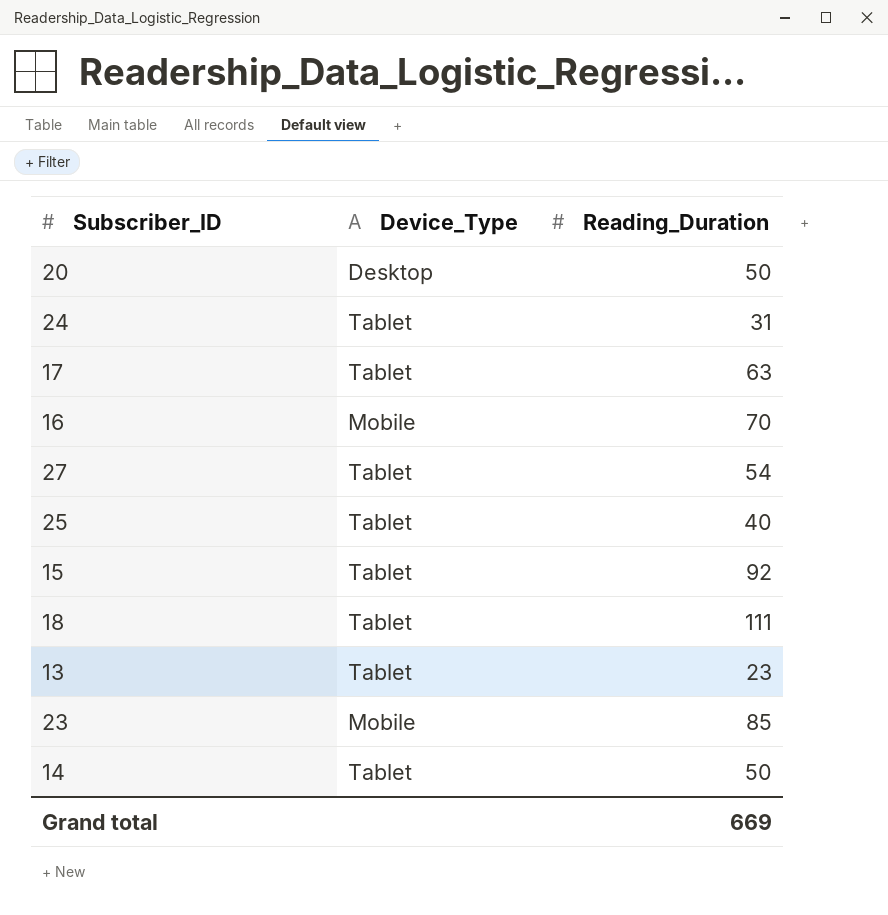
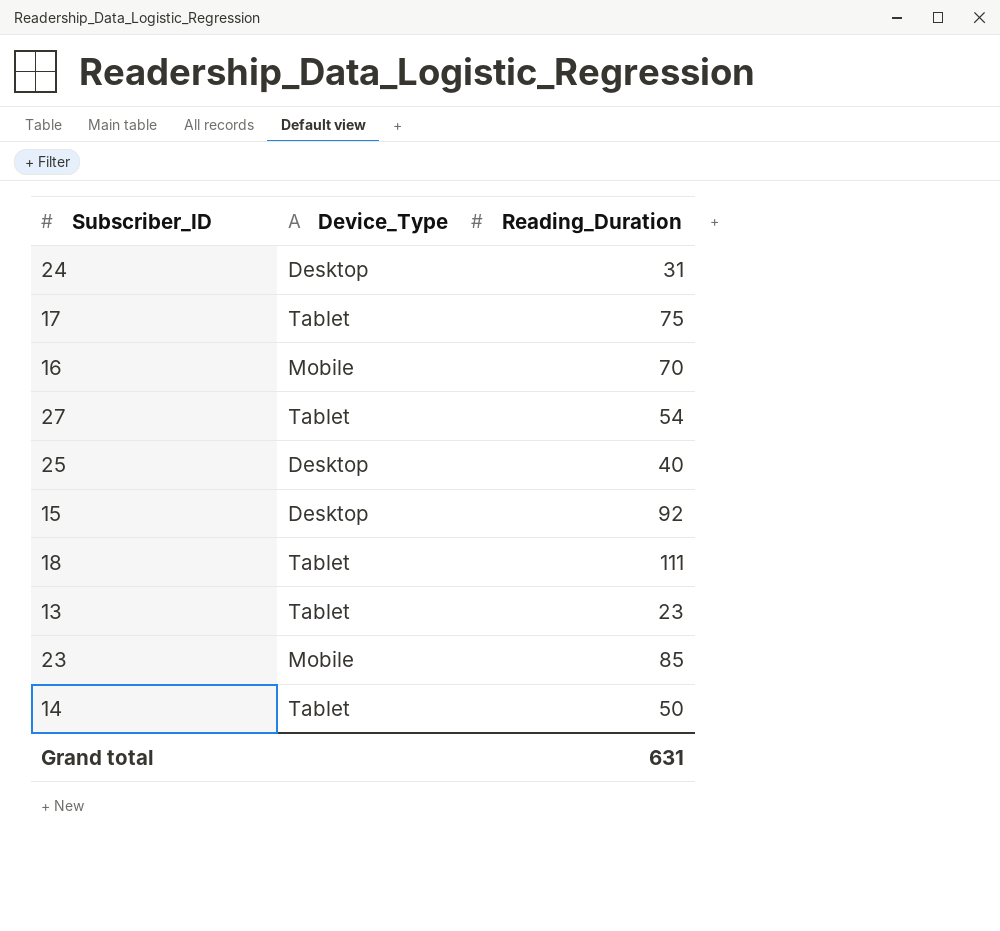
row 20: Desktop | 50 -> none
24 | Device_Type: Tablet -> Desktop
17 | Reading_Duration: 63 -> 75
25 | Device_Type: Tablet -> Desktop
15 | Device_Type: Tablet -> Desktop
Grand total | Reading_Duration: 669 -> 631

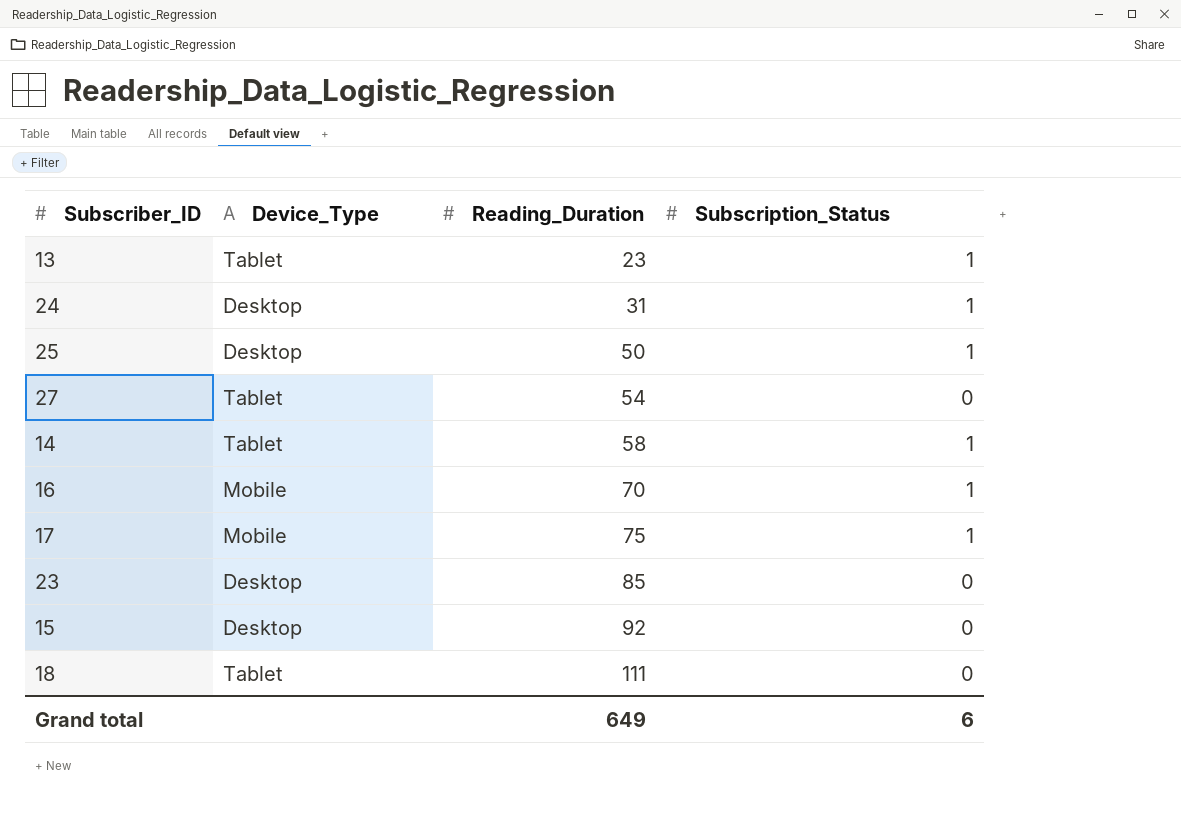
row order: none -> Reading_Duration ascending
column Subscription_Status | position: none -> 4
25 | Reading_Duration: 40 -> 50
14 | Reading_Duration: 50 -> 58
17 | Device_Type: Tablet -> Mobile
23 | Device_Type: Mobile -> Desktop
Grand total | Reading_Duration: 631 -> 649

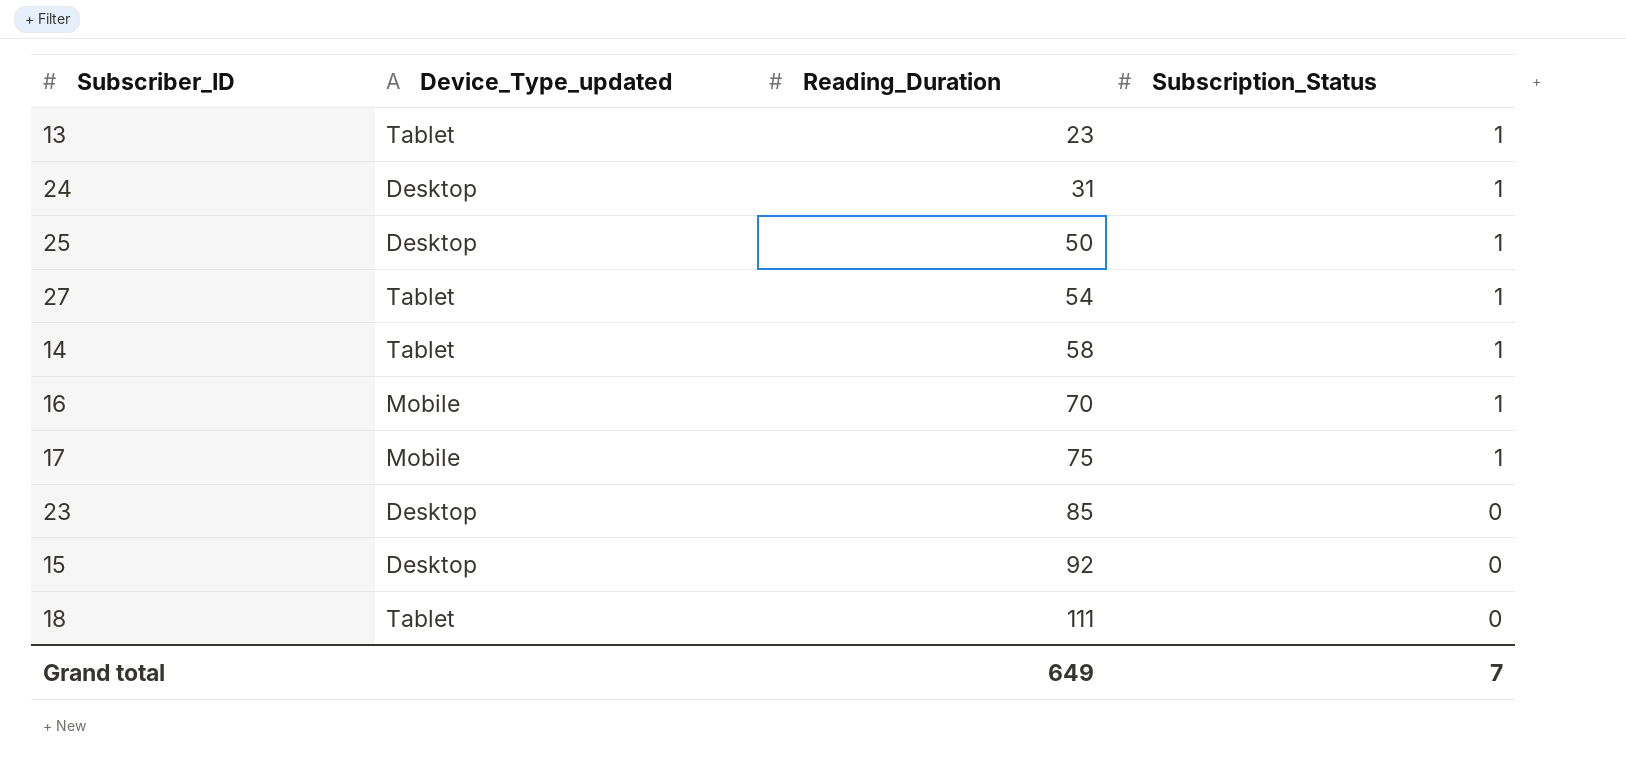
column name: Device_Type -> Device_Type_updated
27 | Subscription_Status: 0 -> 1
Grand total | Subscription_Status: 6 -> 7

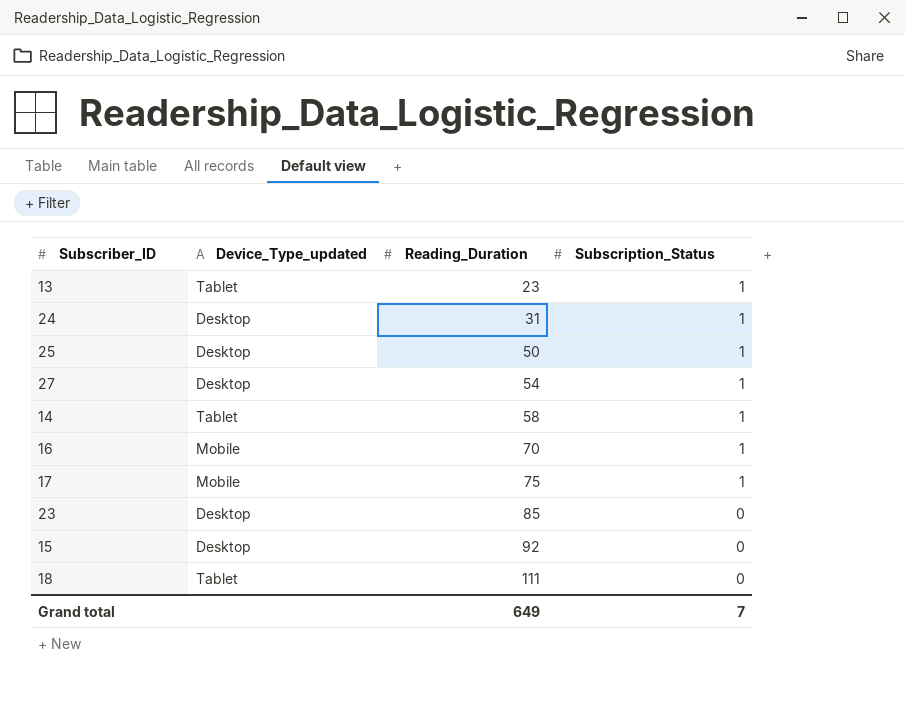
27 | Device_Type_updated: Tablet -> Desktop

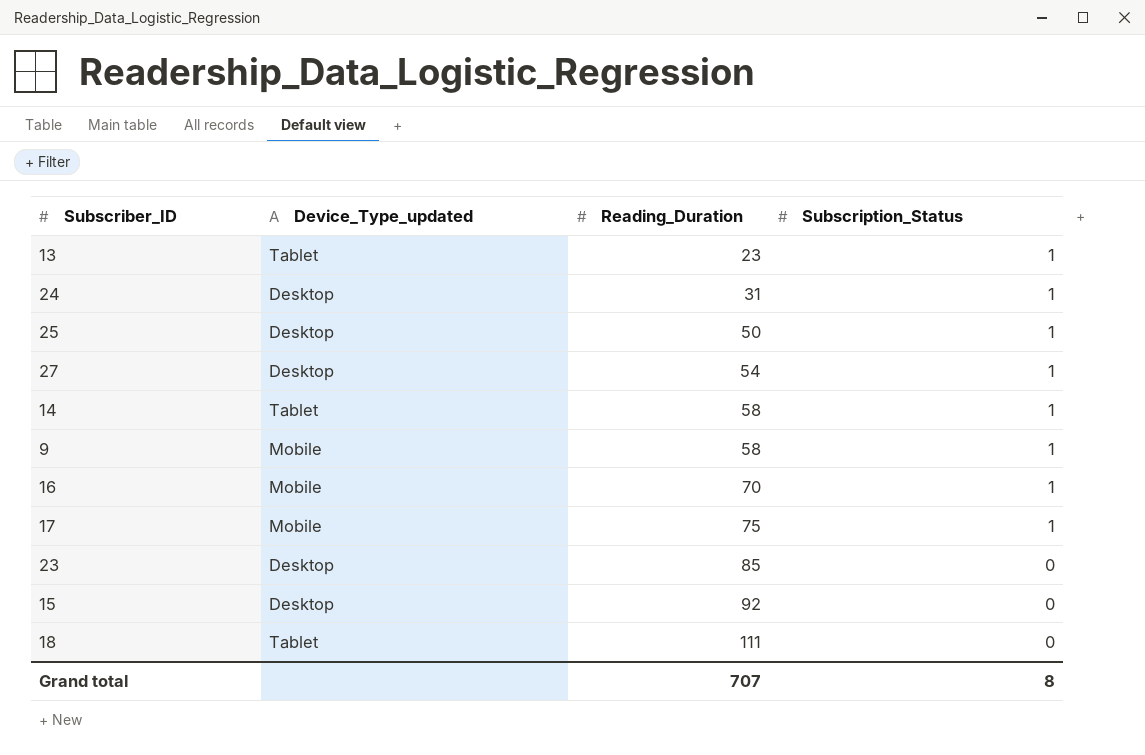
row 9: none -> Mobile | 58 | 1
Grand total | Reading_Duration: 649 -> 707
Grand total | Subscription_Status: 7 -> 8

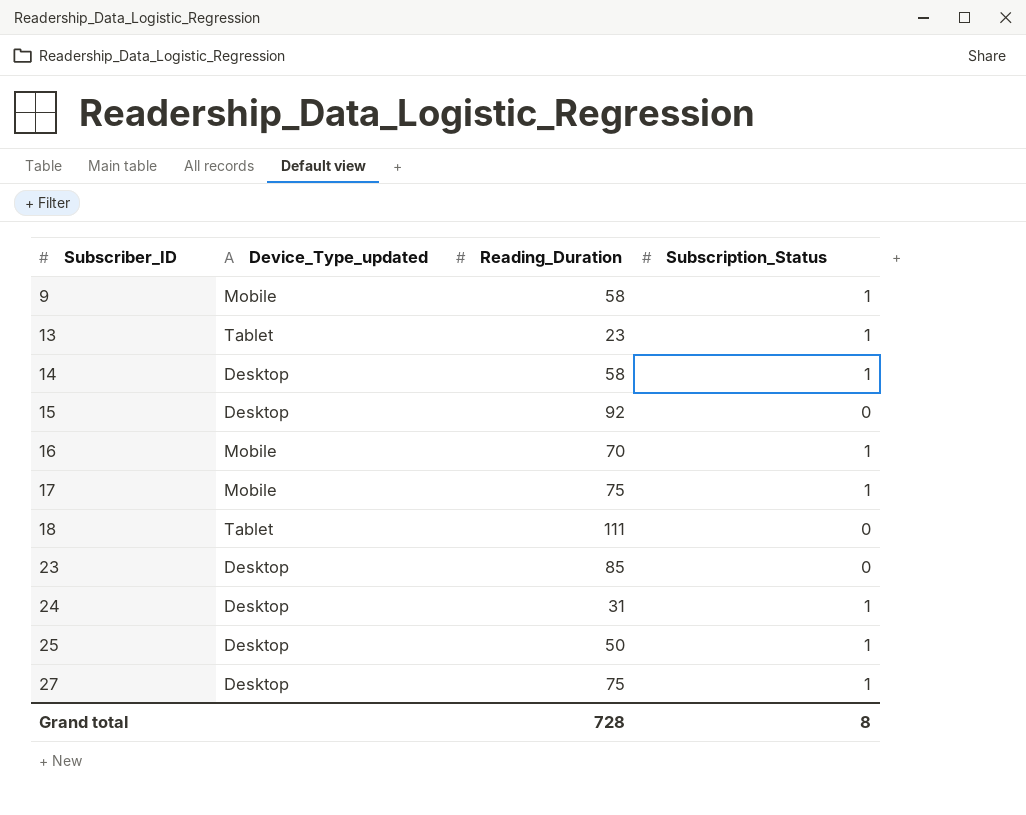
row order: Reading_Duration ascending -> Subscriber_ID ascending
14 | Device_Type_updated: Tablet -> Desktop
27 | Reading_Duration: 54 -> 75
Grand total | Reading_Duration: 707 -> 728

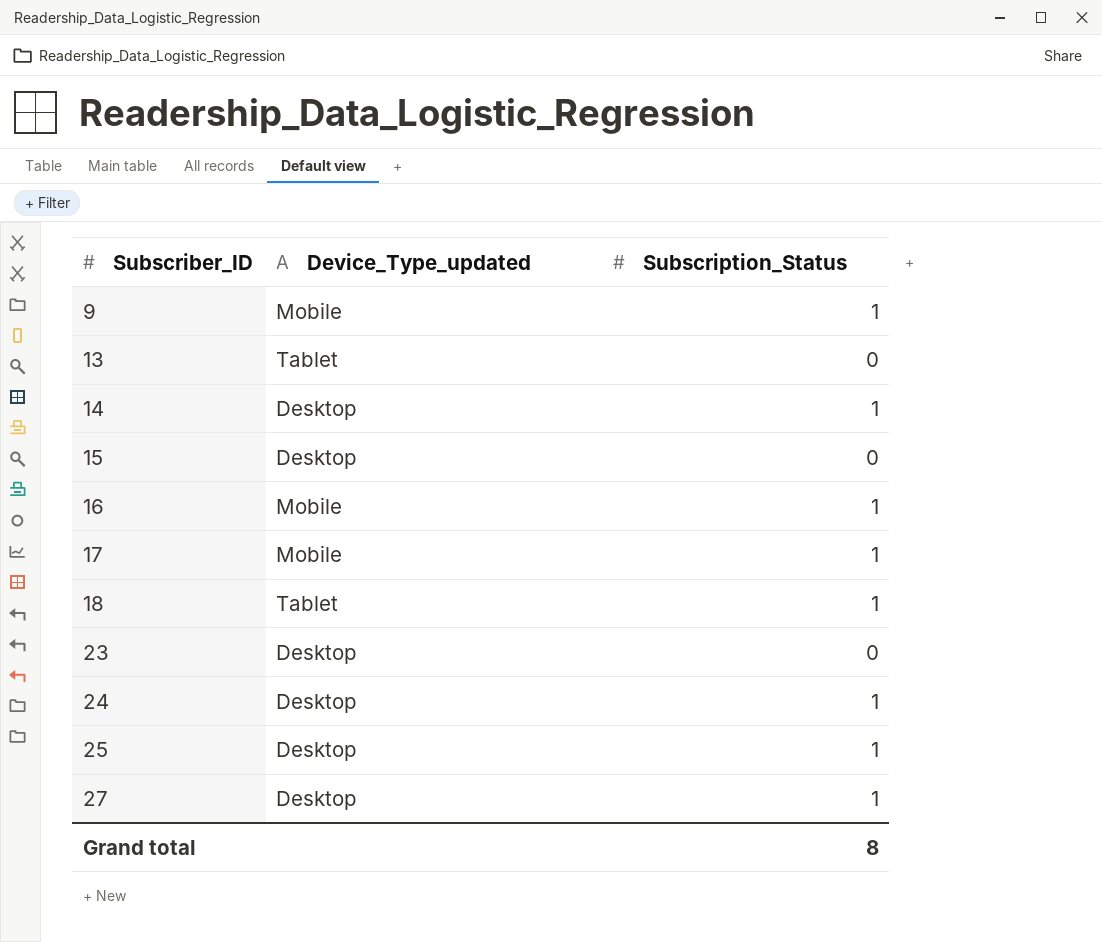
column Reading_Duration | position: 3 -> none
13 | Subscription_Status: 1 -> 0
18 | Subscription_Status: 0 -> 1

